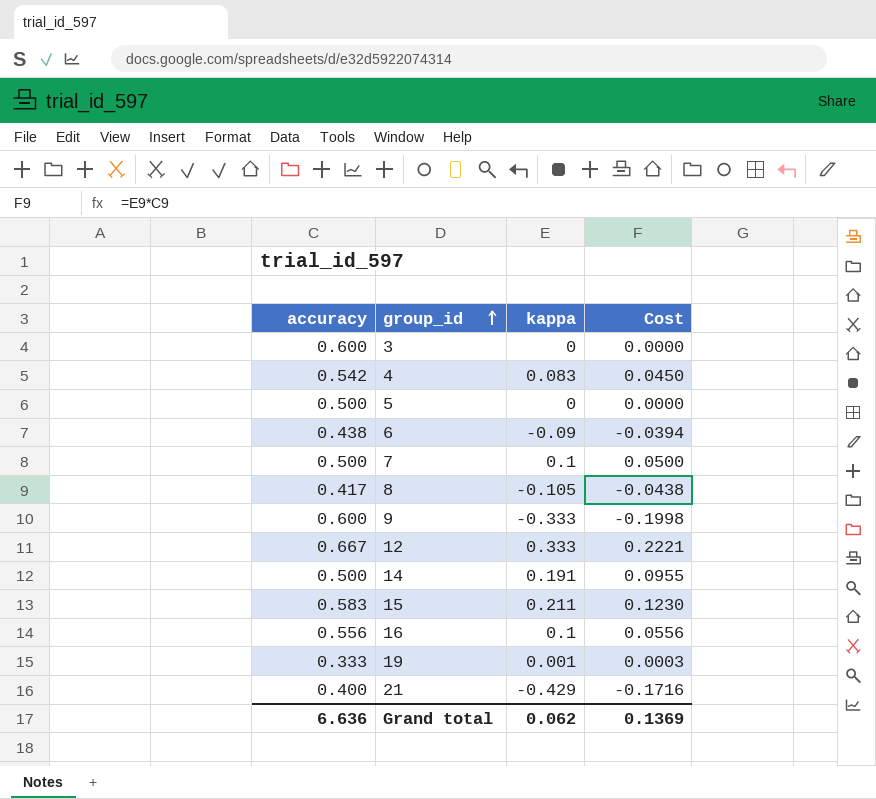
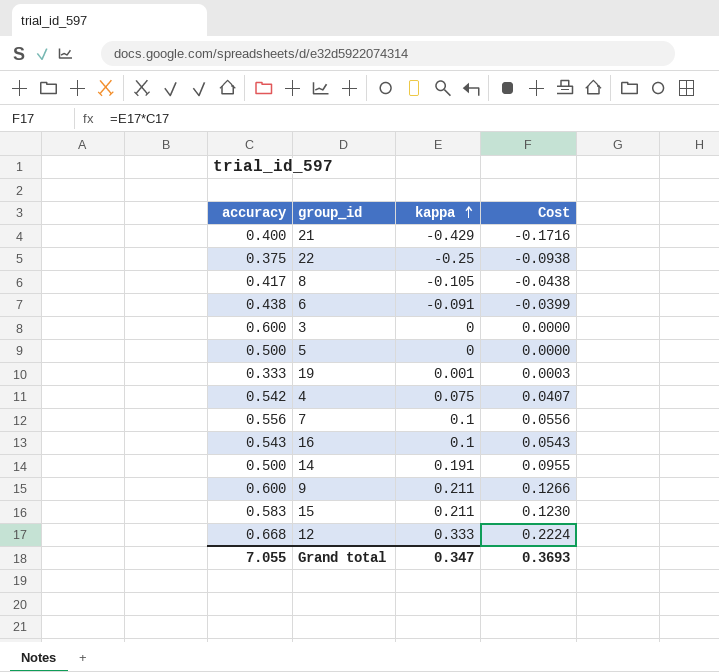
row order: group_id ascending -> kappa ascending
row 22: none -> 0.375 | -0.25 | -0.0938
6 | kappa: -0.09 -> -0.091
6 | Cost: -0.0394 -> -0.0399
4 | kappa: 0.083 -> 0.075
4 | Cost: 0.0450 -> 0.0407
7 | accuracy: 0.500 -> 0.556
7 | Cost: 0.0500 -> 0.0556
16 | accuracy: 0.556 -> 0.543
16 | Cost: 0.0556 -> 0.0543
9 | kappa: -0.333 -> 0.211
9 | Cost: -0.1998 -> 0.1266
12 | accuracy: 0.667 -> 0.668
12 | Cost: 0.2221 -> 0.2224
Grand total | accuracy: 6.636 -> 7.055
Grand total | kappa: 0.062 -> 0.347
Grand total | Cost: 0.1369 -> 0.3693

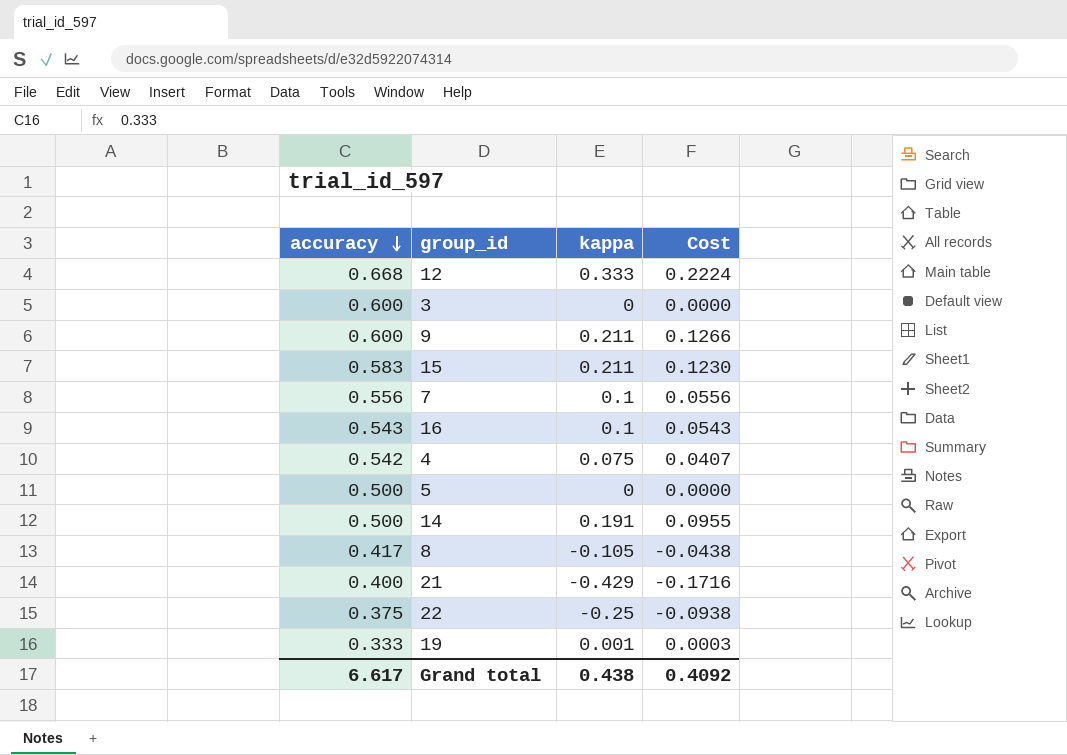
row order: kappa ascending -> accuracy descending
row 6: 0.438 | -0.091 | -0.0399 -> none
Grand total | accuracy: 7.055 -> 6.617
Grand total | kappa: 0.347 -> 0.438
Grand total | Cost: 0.3693 -> 0.4092

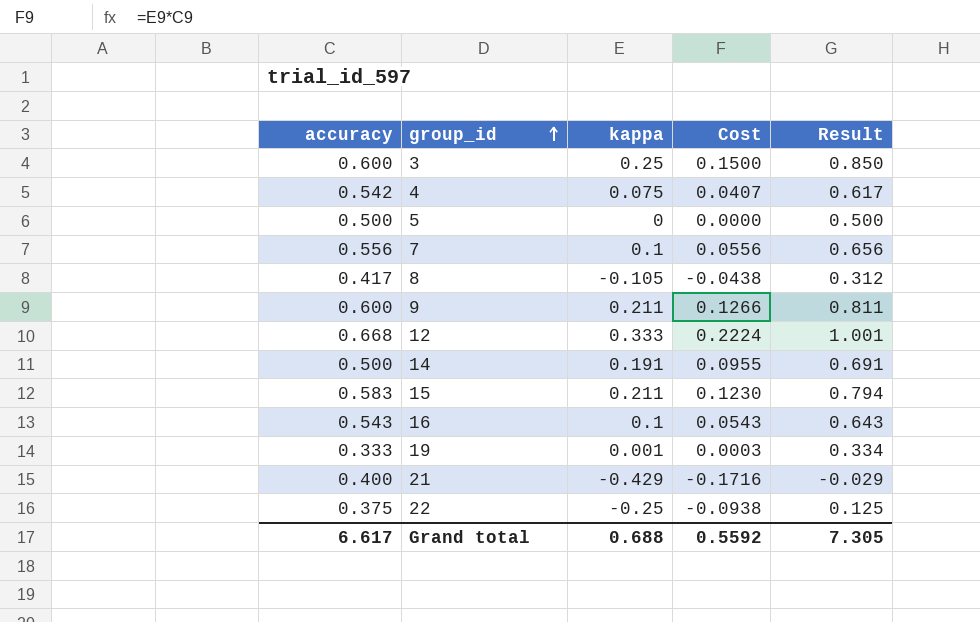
row order: accuracy descending -> group_id ascending
column Result | formula: none -> [accuracy] + [kappa]
3 | kappa: 0 -> 0.25
3 | Cost: 0.0000 -> 0.1500
Grand total | kappa: 0.438 -> 0.688
Grand total | Cost: 0.4092 -> 0.5592

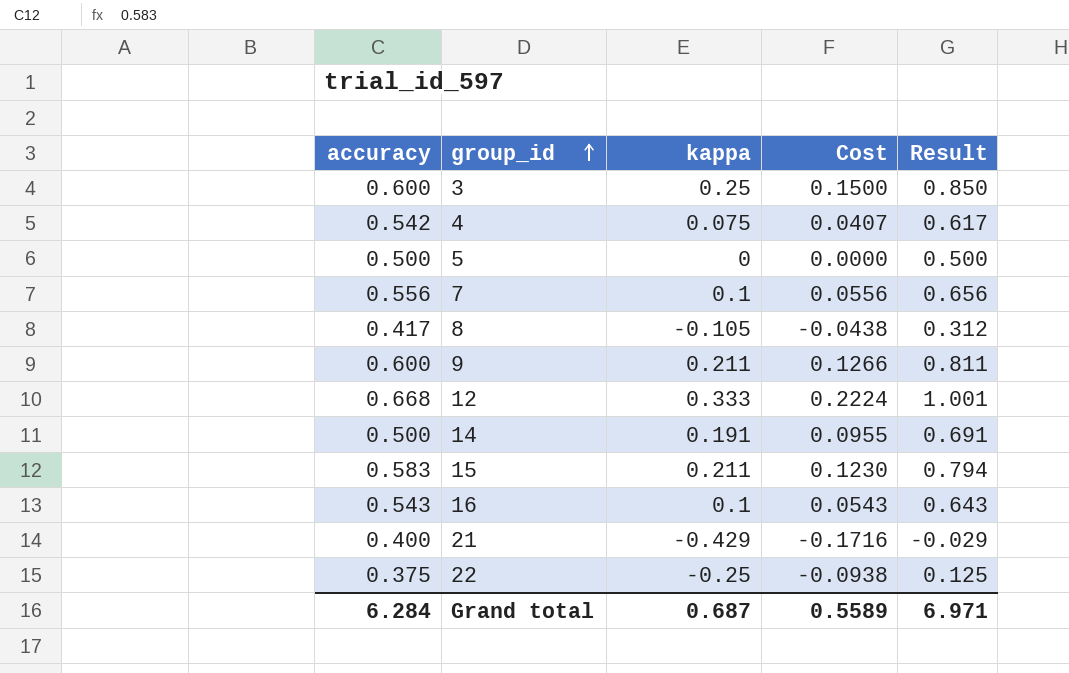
row 19: 0.333 | 0.001 | 0.0003 | 0.334 -> none
Grand total | accuracy: 6.617 -> 6.284
Grand total | kappa: 0.688 -> 0.687
Grand total | Cost: 0.5592 -> 0.5589
Grand total | Result: 7.305 -> 6.971

